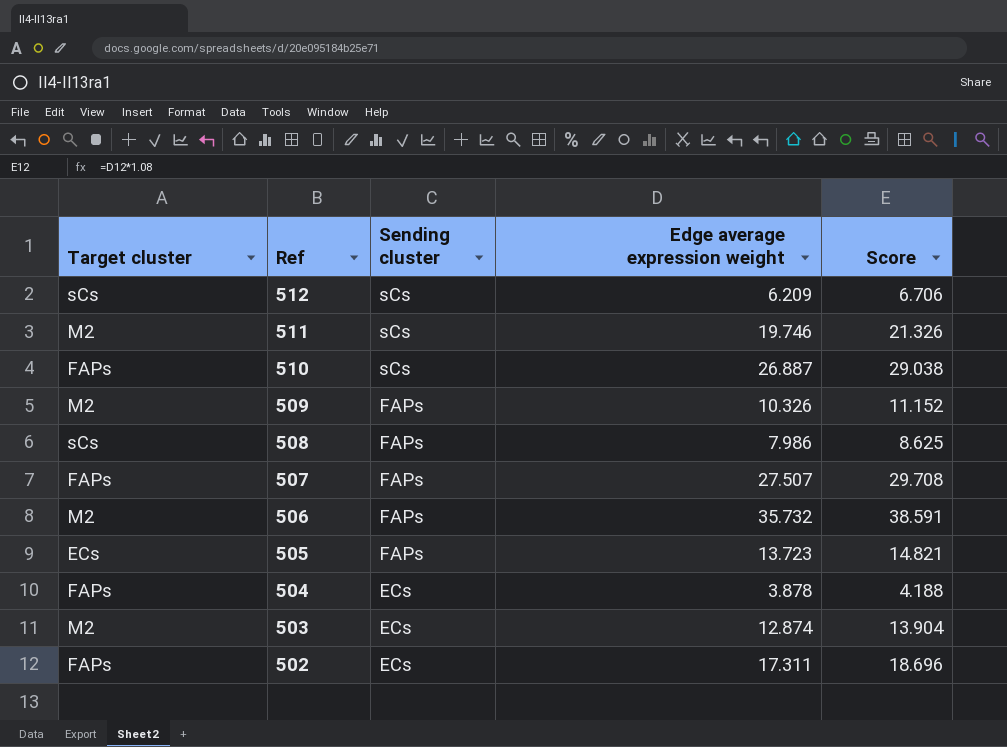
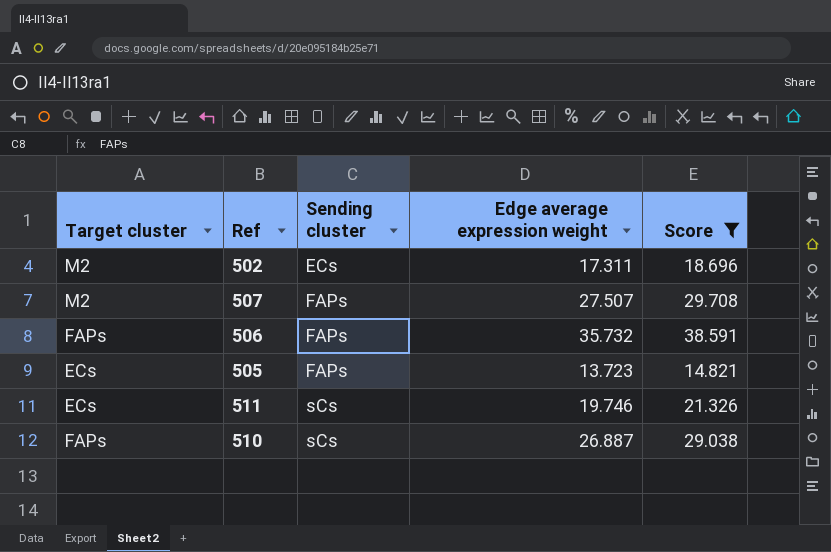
filter: none -> Score >= 14.821
row order: Ref descending -> Sending cluster ascending
502 | Target cluster: FAPs -> M2
507 | Target cluster: FAPs -> M2
506 | Target cluster: M2 -> FAPs
511 | Target cluster: M2 -> ECs

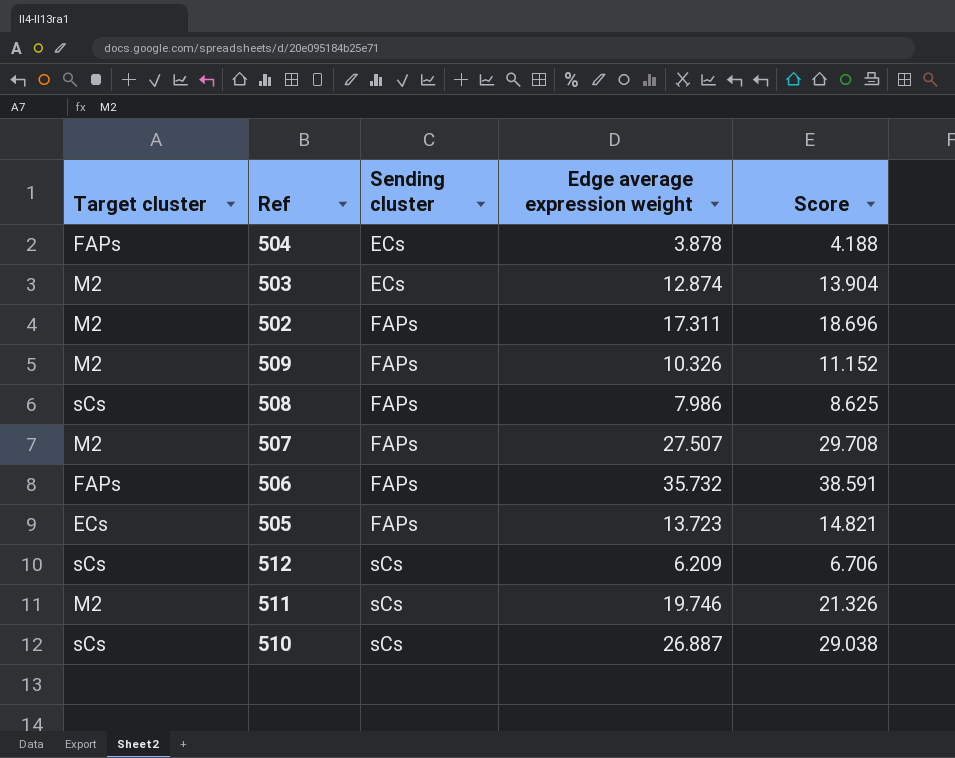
filter: Score >= 14.821 -> none
502 | Sending cluster: ECs -> FAPs
511 | Target cluster: ECs -> M2
510 | Target cluster: FAPs -> sCs

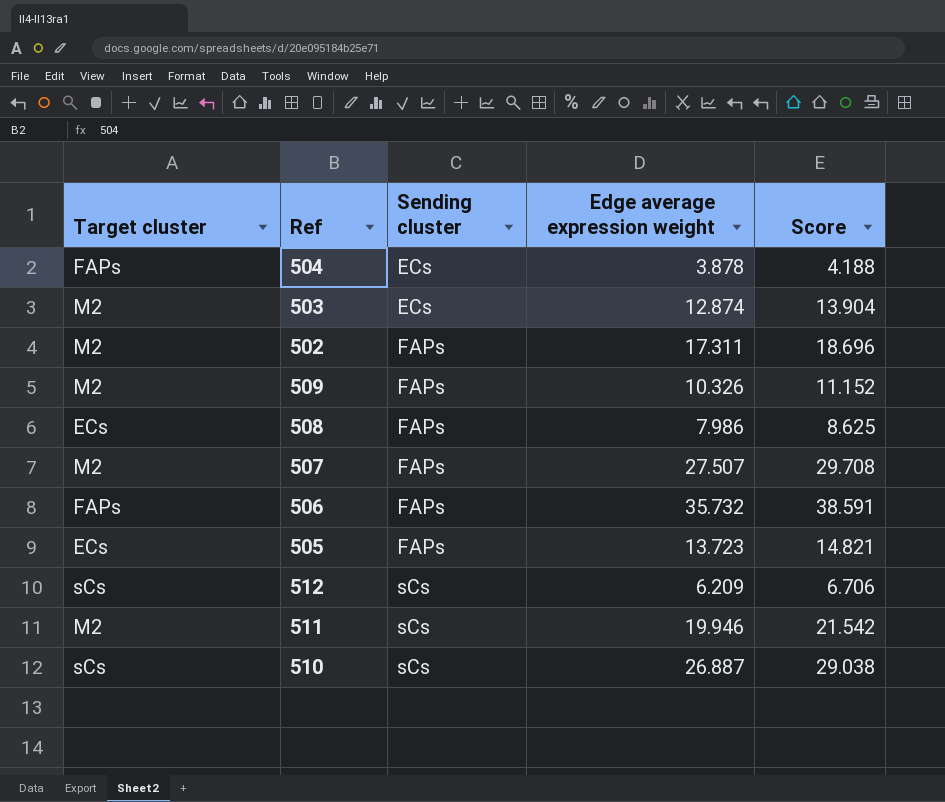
508 | Target cluster: sCs -> ECs
511 | Edge average expression weight: 19.746 -> 19.946
511 | Score: 21.326 -> 21.542

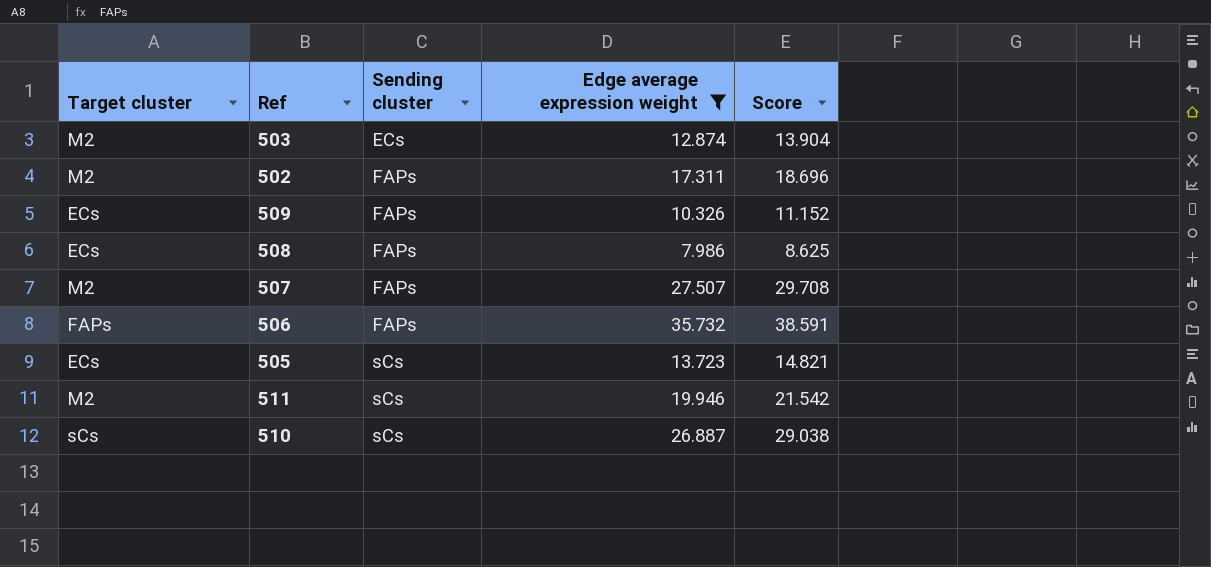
filter: none -> Edge average expression weight >= 7.986
509 | Target cluster: M2 -> ECs
505 | Sending cluster: FAPs -> sCs

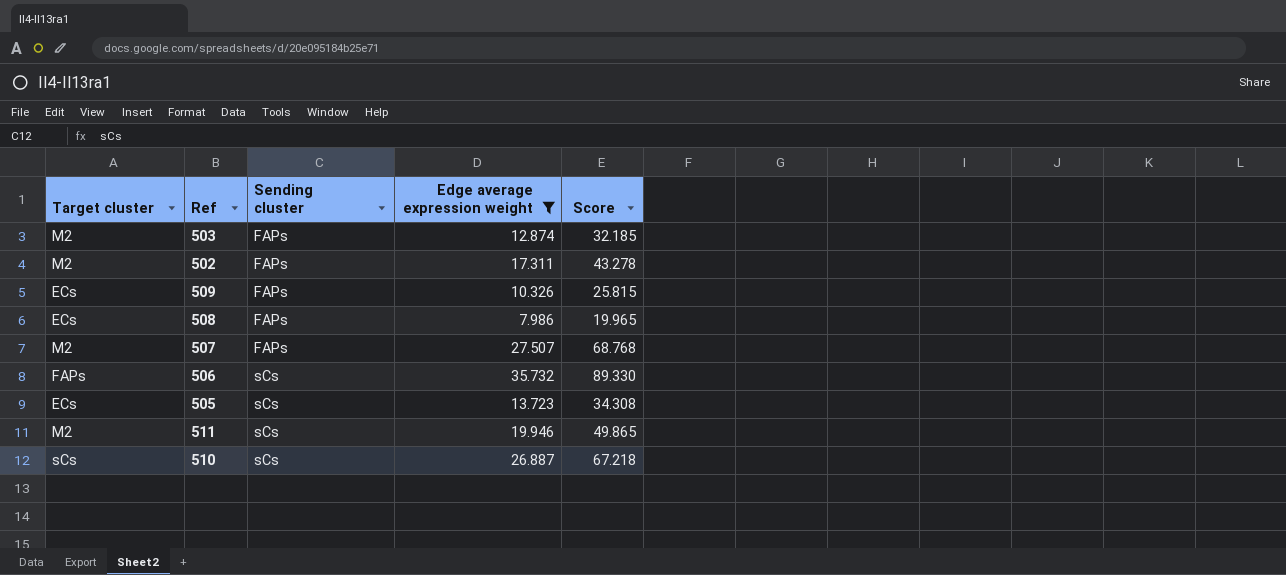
column Score | formula: [Edge average expression weight] * 1.08 -> [Edge average expression weight] * 2.5
503 | Sending cluster: ECs -> FAPs
506 | Sending cluster: FAPs -> sCs

